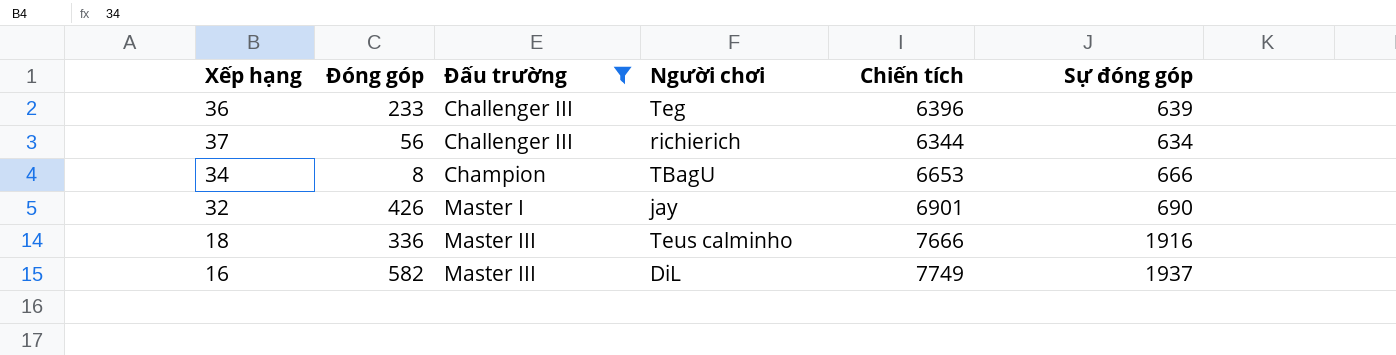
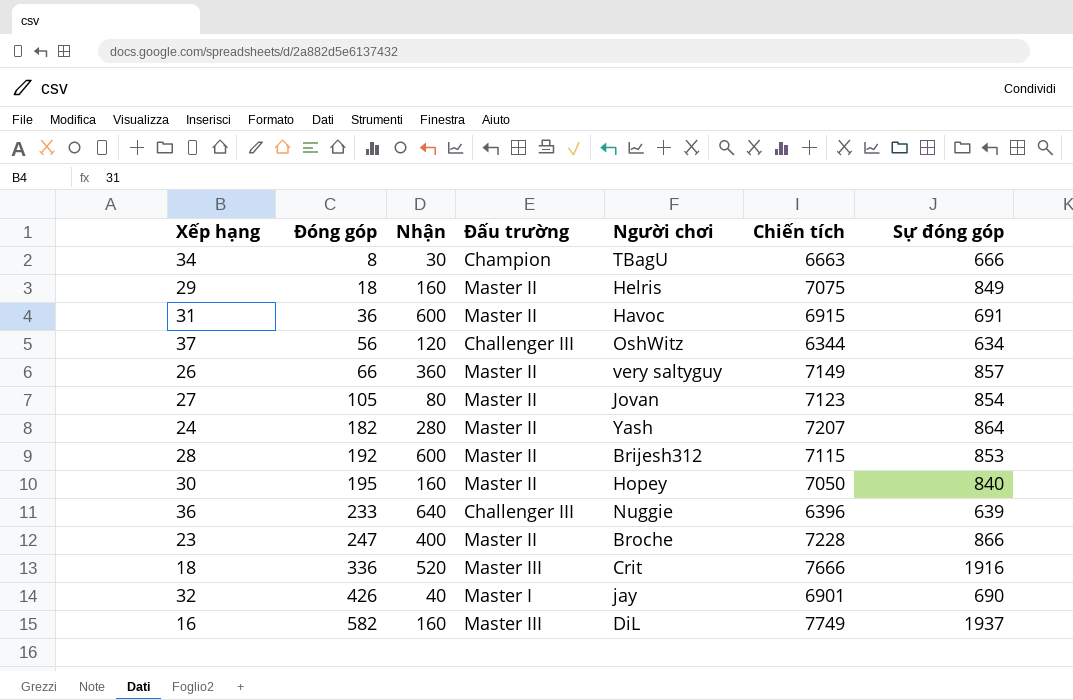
filter: Đấu trường != Master II -> none
row order: Đấu trường ascending -> Đóng góp ascending
column Nhận | position: none -> 3
34 | Chiến tích: 6653 -> 6663
37 | Người chơi: richierich -> OshWitz
36 | Người chơi: Teg -> Nuggie
18 | Người chơi: Teus calminho -> Crit

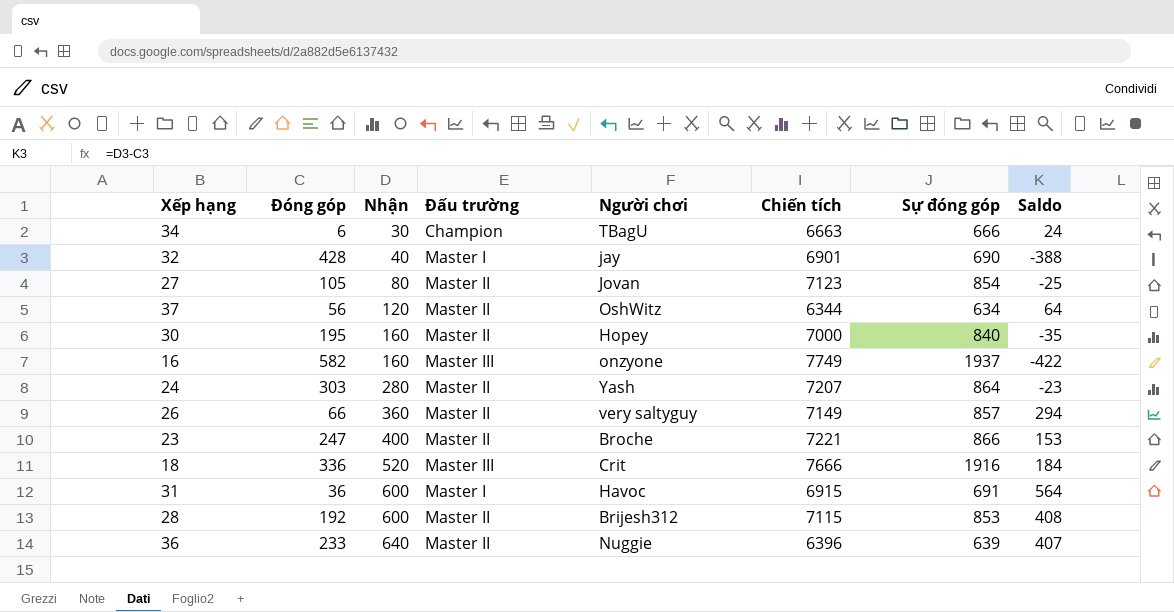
row order: Đóng góp ascending -> Nhận ascending
column Saldo | formula: none -> [Nhận] - [Đóng góp]
row 29: 18 | 160 | Master II | Helris | 7075 | 849 -> none
34 | Đóng góp: 8 -> 6
32 | Đóng góp: 426 -> 428
37 | Đấu trường: Challenger III -> Master II
30 | Chiến tích: 7050 -> 7000
16 | Người chơi: DiL -> onzyone
24 | Đóng góp: 182 -> 303
23 | Chiến tích: 7228 -> 7221
31 | Đấu trường: Master II -> Master I
36 | Đấu trường: Challenger III -> Master II

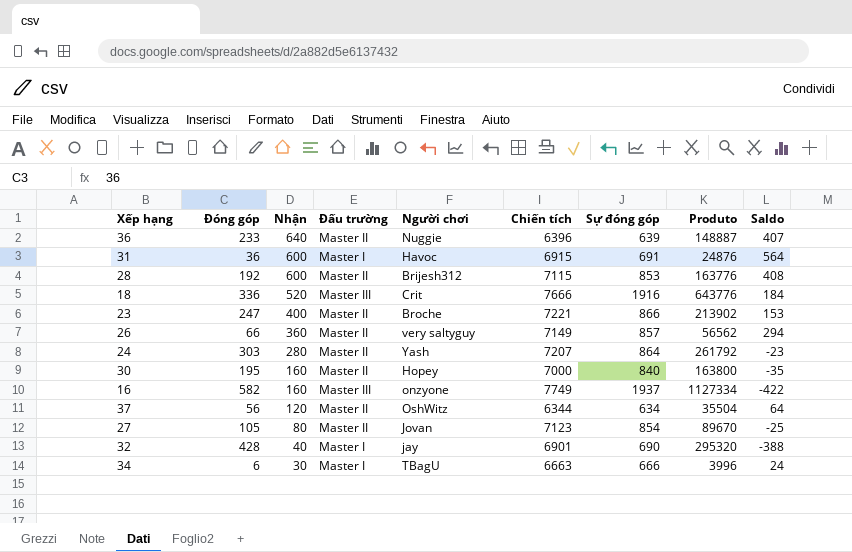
row order: Nhận ascending -> Nhận descending
column Produto | formula: none -> [Đóng góp] * [Sự đóng góp]
34 | Đấu trường: Champion -> Master I

